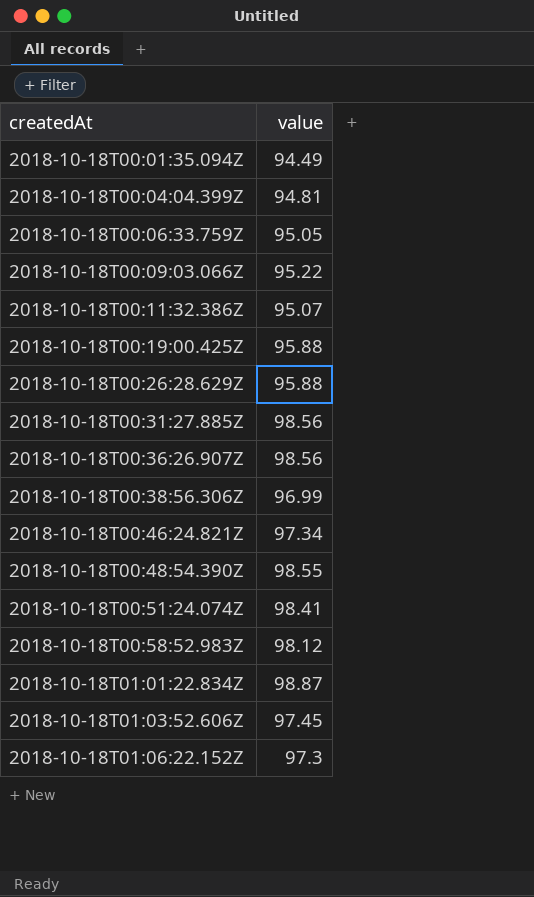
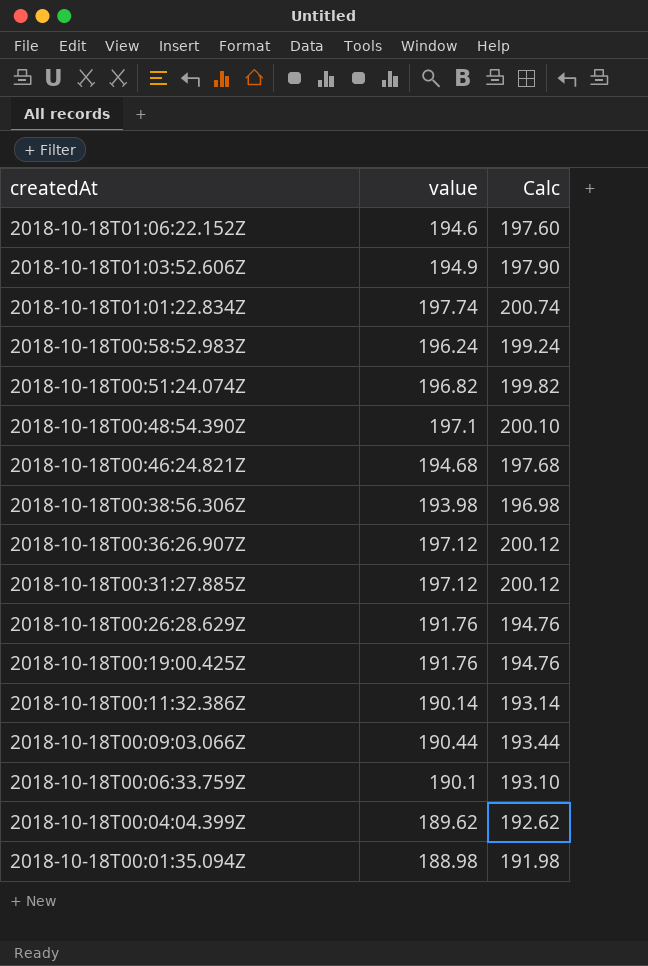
row order: createdAt ascending -> createdAt descending
column Calc | formula: none -> [value] + 3
2018-10-18T01:06:22.152Z | value: 97.3 -> 194.6
2018-10-18T01:03:52.606Z | value: 97.45 -> 194.9
2018-10-18T01:01:22.834Z | value: 98.87 -> 197.74
2018-10-18T00:58:52.983Z | value: 98.12 -> 196.24
2018-10-18T00:51:24.074Z | value: 98.41 -> 196.82
2018-10-18T00:48:54.390Z | value: 98.55 -> 197.1
2018-10-18T00:46:24.821Z | value: 97.34 -> 194.68
2018-10-18T00:38:56.306Z | value: 96.99 -> 193.98
2018-10-18T00:36:26.907Z | value: 98.56 -> 197.12
2018-10-18T00:31:27.885Z | value: 98.56 -> 197.12
2018-10-18T00:26:28.629Z | value: 95.88 -> 191.76
2018-10-18T00:19:00.425Z | value: 95.88 -> 191.76
2018-10-18T00:11:32.386Z | value: 95.07 -> 190.14
2018-10-18T00:09:03.066Z | value: 95.22 -> 190.44
2018-10-18T00:06:33.759Z | value: 95.05 -> 190.1
2018-10-18T00:04:04.399Z | value: 94.81 -> 189.62
2018-10-18T00:01:35.094Z | value: 94.49 -> 188.98

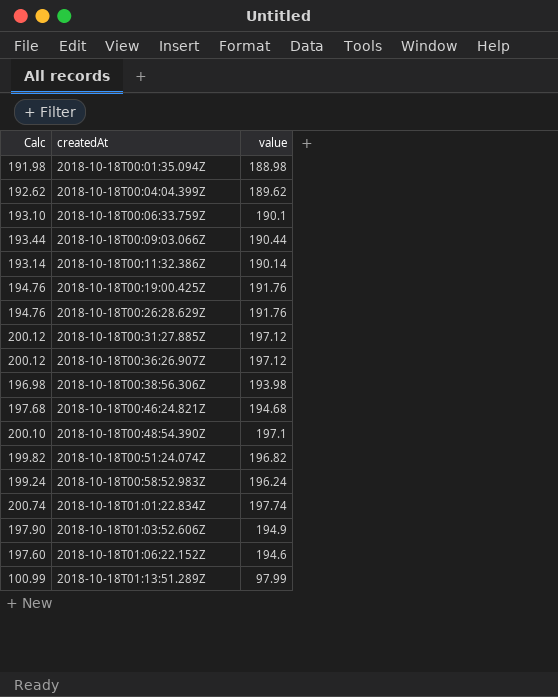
row order: createdAt descending -> createdAt ascending
column Calc | position: 3 -> 1
row 2018-10-18T01:13:51.289Z: none -> 100.99 | 97.99

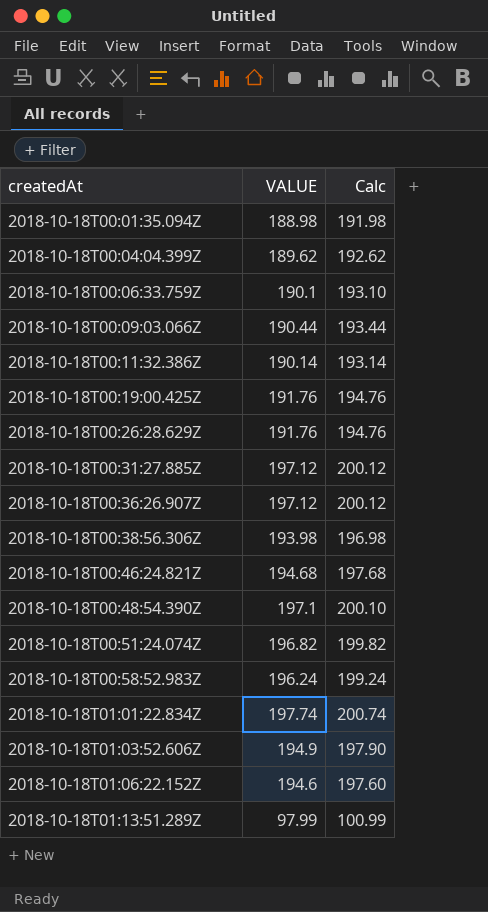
column name: value -> VALUE
column Calc | position: 1 -> 3

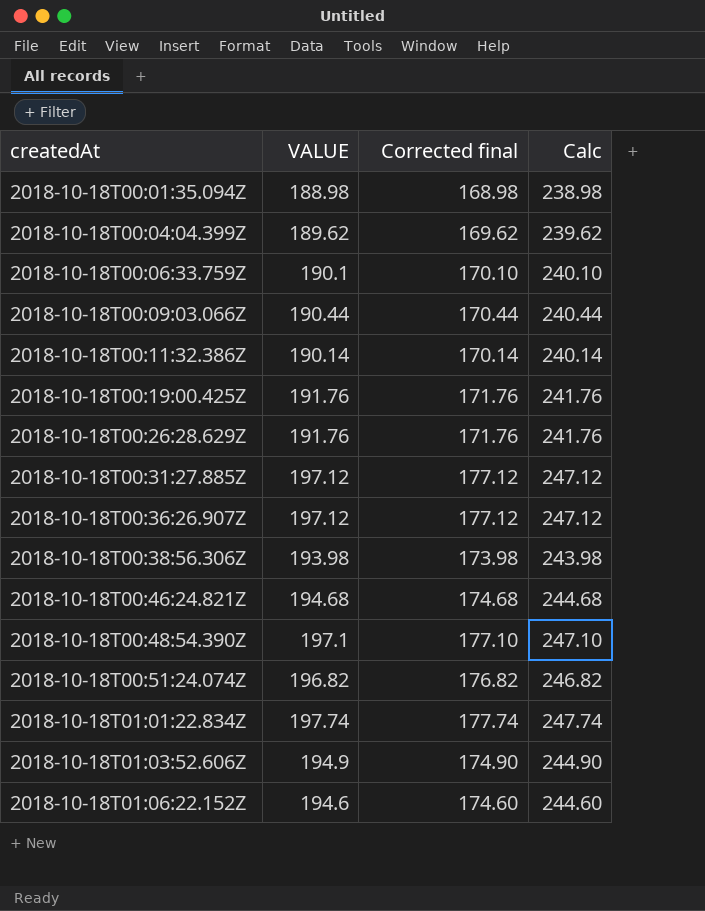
column Corrected final | formula: none -> [VALUE] - 20
column Calc | formula: [VALUE] + 3 -> [VALUE] + 50
row 2018-10-18T00:58:52.983Z: 196.24 | 199.24 -> none
row 2018-10-18T01:13:51.289Z: 97.99 | 100.99 -> none

